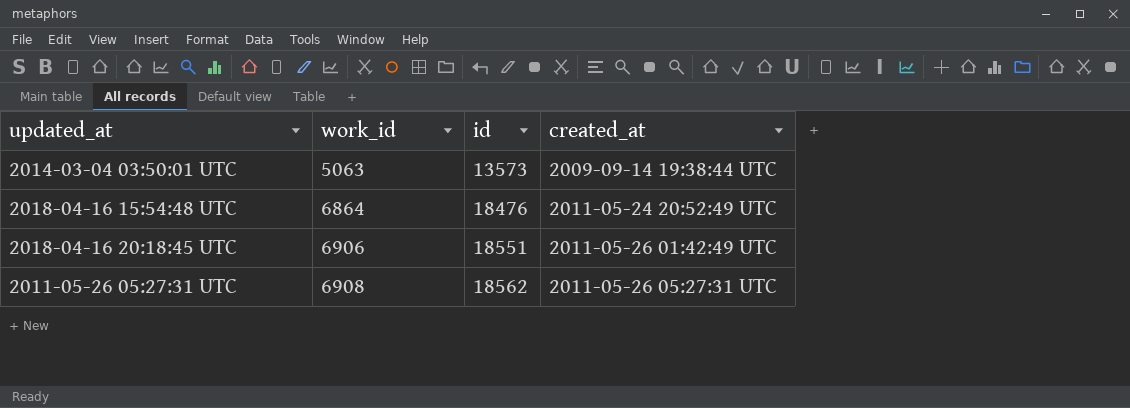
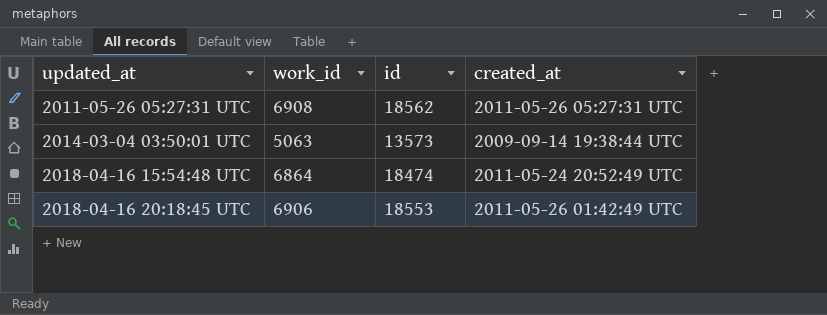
row order: work_id ascending -> updated_at ascending
2018-04-16 15:54:48 UTC | id: 18476 -> 18474
2018-04-16 20:18:45 UTC | id: 18551 -> 18553

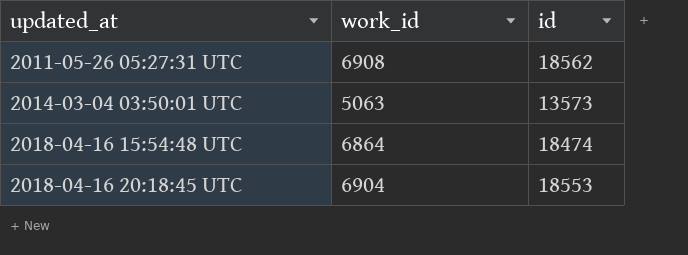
column created_at | position: 4 -> none
2018-04-16 20:18:45 UTC | work_id: 6906 -> 6904

